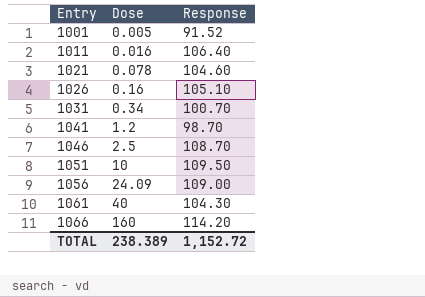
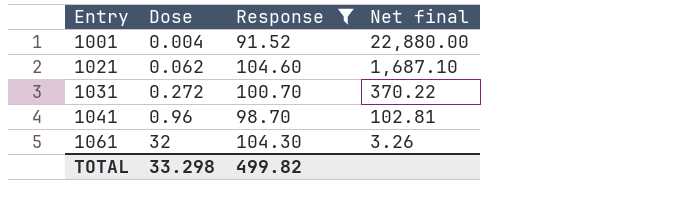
filter: none -> Response <= 104.60
column Net final | formula: none -> [Response] / [Dose]
1001 | Dose: 0.005 -> 0.004
1021 | Dose: 0.078 -> 0.062
1031 | Dose: 0.34 -> 0.272
1041 | Dose: 1.2 -> 0.96
1061 | Dose: 40 -> 32
TOTAL | Dose: 238.389 -> 33.298
TOTAL | Response: 1,152.72 -> 499.82

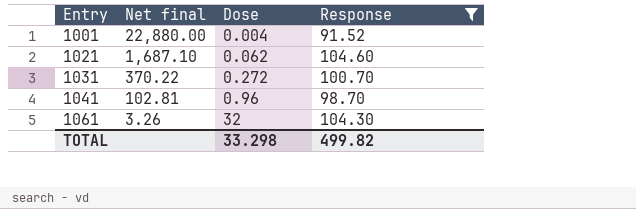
column Net final | position: 4 -> 2

